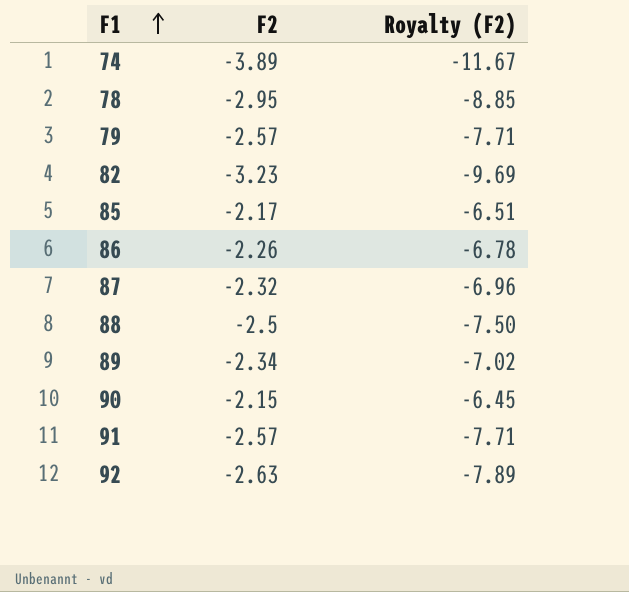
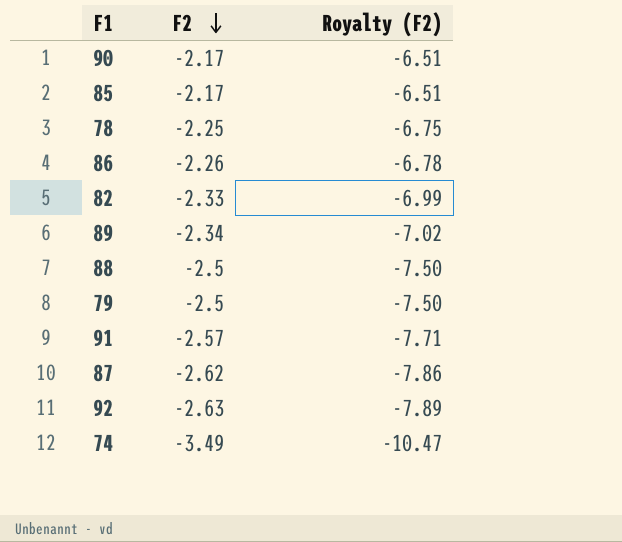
row order: F1 ascending -> F2 descending
90 | F2: -2.15 -> -2.17
90 | Royalty (F2): -6.45 -> -6.51
78 | F2: -2.95 -> -2.25
78 | Royalty (F2): -8.85 -> -6.75
82 | F2: -3.23 -> -2.33
82 | Royalty (F2): -9.69 -> -6.99
79 | F2: -2.57 -> -2.5
79 | Royalty (F2): -7.71 -> -7.50
87 | F2: -2.32 -> -2.62
87 | Royalty (F2): -6.96 -> -7.86
74 | F2: -3.89 -> -3.49
74 | Royalty (F2): -11.67 -> -10.47

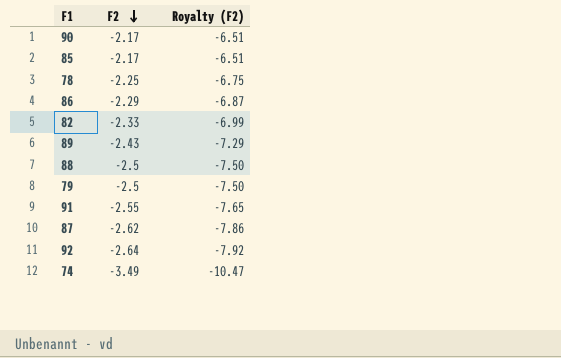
86 | F2: -2.26 -> -2.29
86 | Royalty (F2): -6.78 -> -6.87
89 | F2: -2.34 -> -2.43
89 | Royalty (F2): -7.02 -> -7.29
91 | F2: -2.57 -> -2.55
91 | Royalty (F2): -7.71 -> -7.65
92 | F2: -2.63 -> -2.64
92 | Royalty (F2): -7.89 -> -7.92

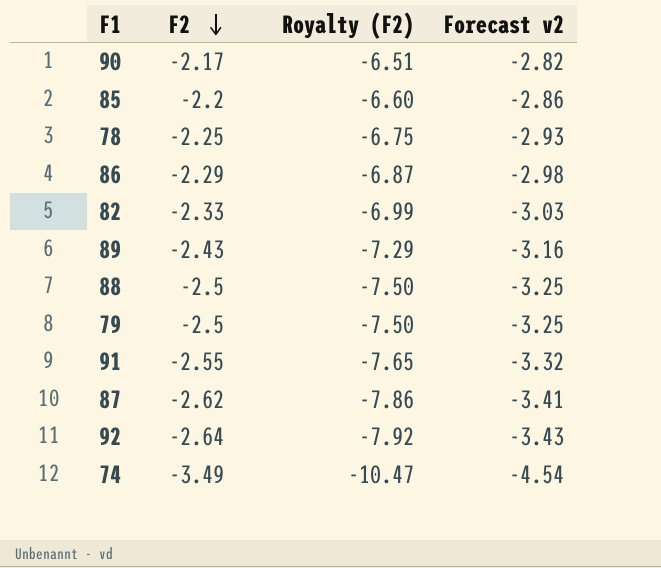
column Forecast v2 | formula: none -> [F2] * 1.3
85 | F2: -2.17 -> -2.2
85 | Royalty (F2): -6.51 -> -6.60

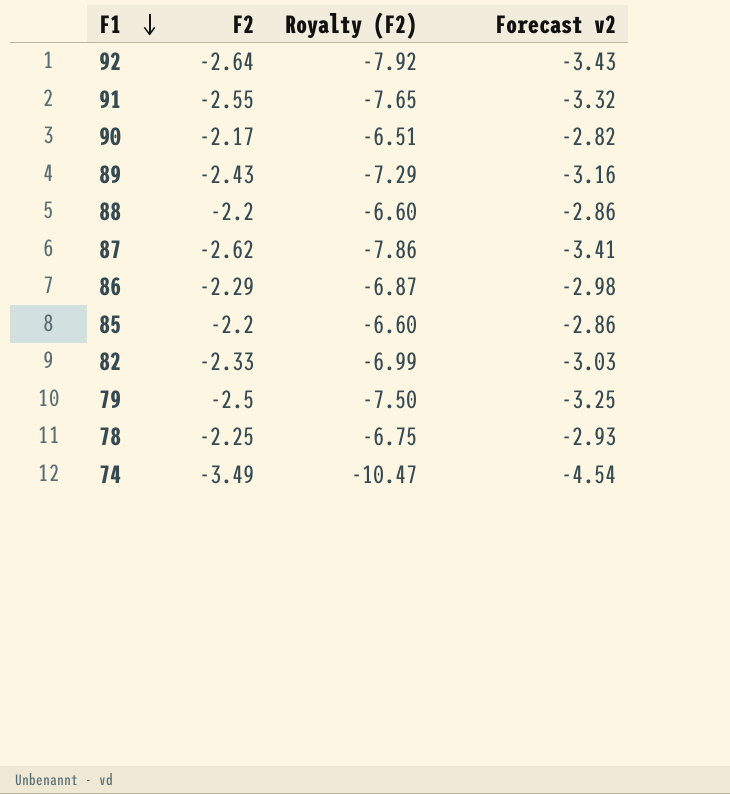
row order: F2 descending -> F1 descending
88 | F2: -2.5 -> -2.2
88 | Royalty (F2): -7.50 -> -6.60
88 | Forecast v2: -3.25 -> -2.86

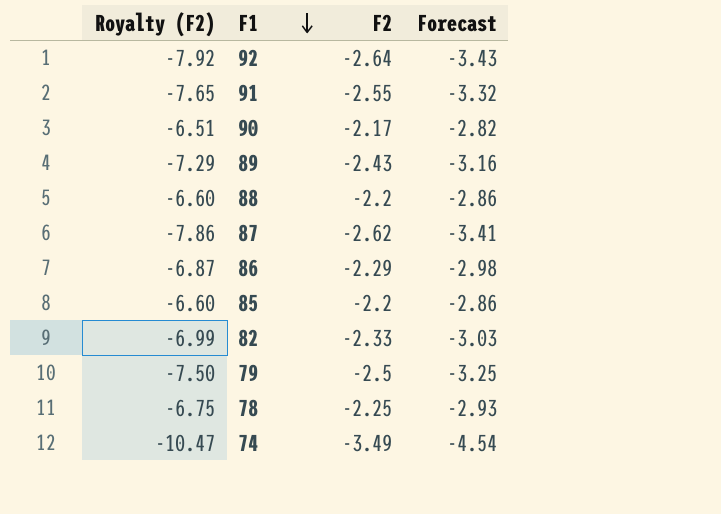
column Royalty (F2) | position: 3 -> 1
column name: Forecast v2 -> Forecast

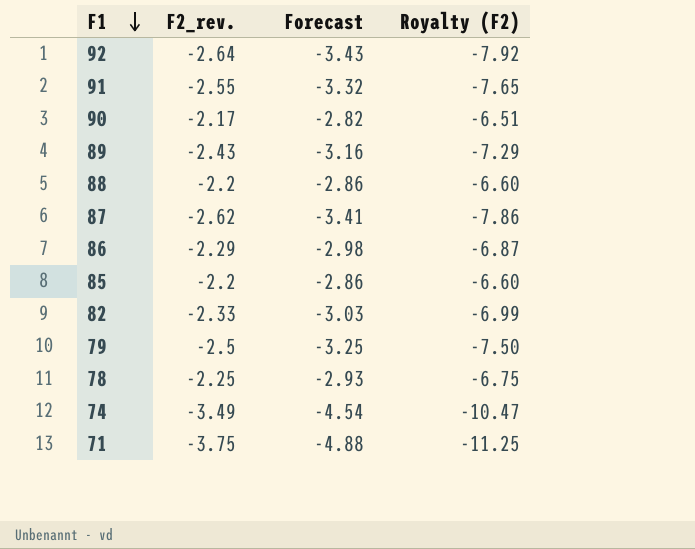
column name: F2 -> F2_rev.
column Royalty (F2) | position: 1 -> 4
row 71: none -> -3.75 | -4.88 | -11.25

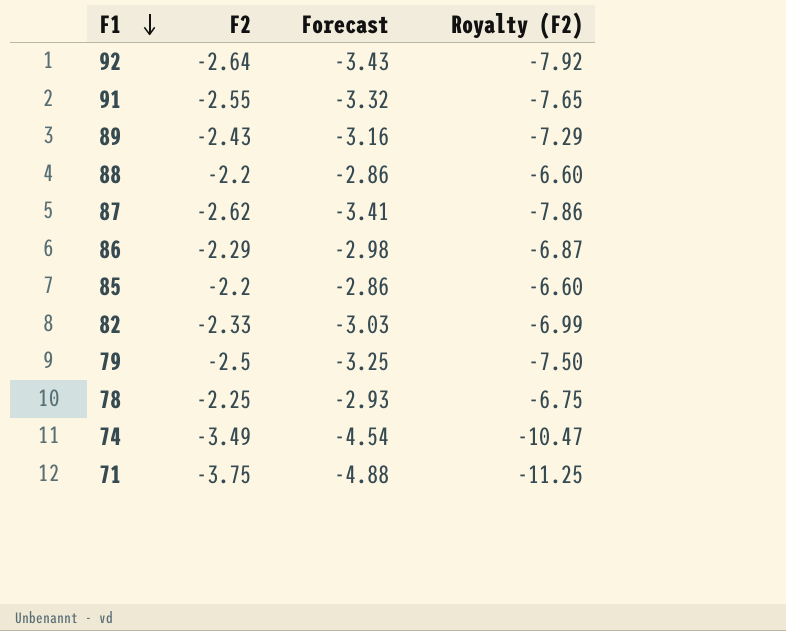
column name: F2_rev. -> F2
row 90: -2.17 | -2.82 | -6.51 -> none

